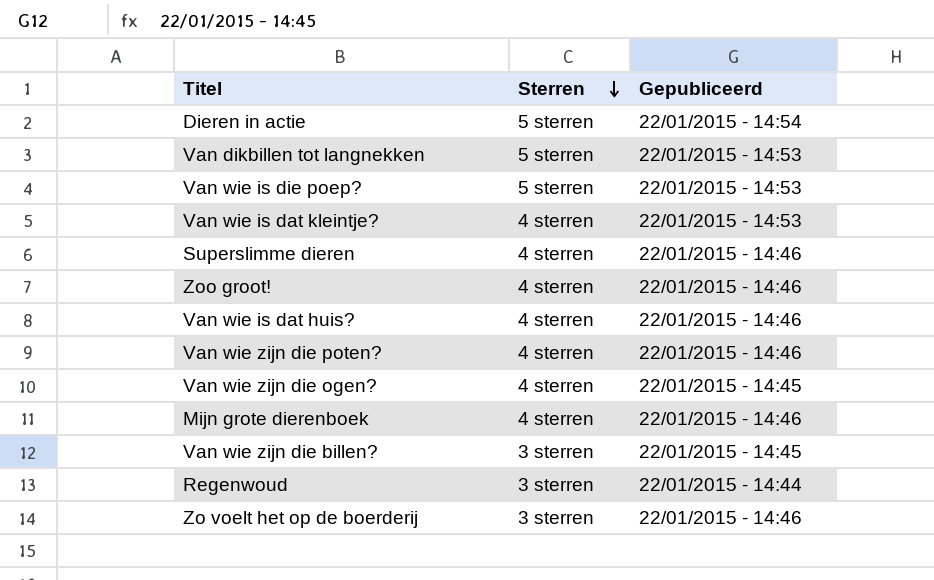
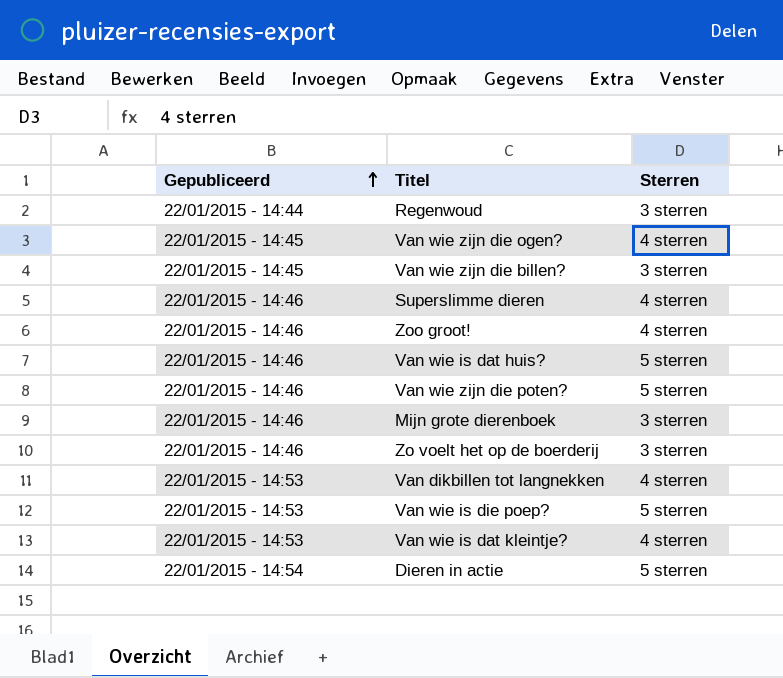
row order: Sterren descending -> Gepubliceerd ascending
column Gepubliceerd | position: 3 -> 1
Van wie is dat huis? | Sterren: 4 sterren -> 5 sterren
Van wie zijn die poten? | Sterren: 4 sterren -> 5 sterren
Mijn grote dierenboek | Sterren: 4 sterren -> 3 sterren
Van dikbillen tot langnekken | Sterren: 5 sterren -> 4 sterren

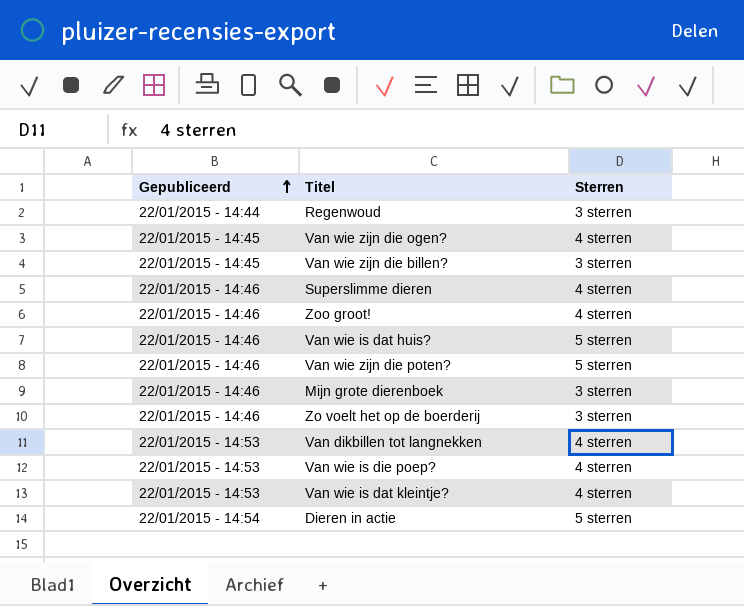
Van wie is die poep? | Sterren: 5 sterren -> 4 sterren

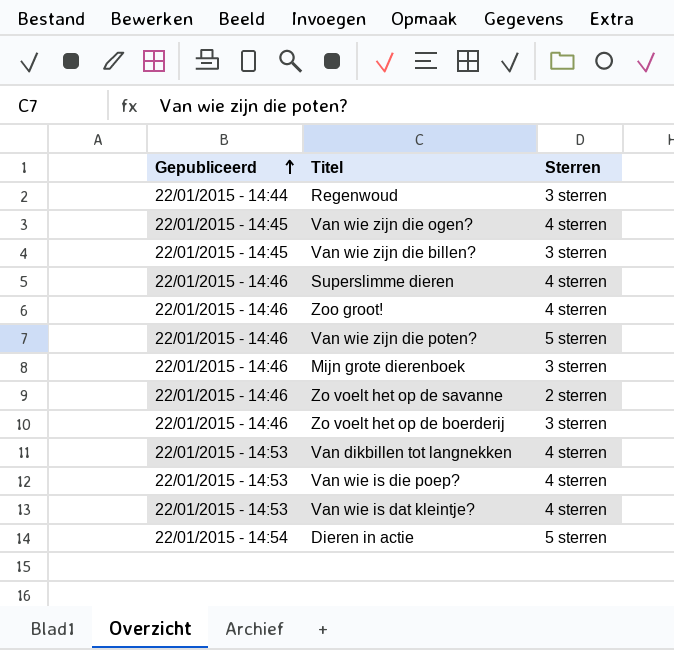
row Van wie is dat huis?: 22/01/2015 - 14:46 | 5 sterren -> none
row Zo voelt het op de savanne: none -> 22/01/2015 - 14:46 | 2 sterren

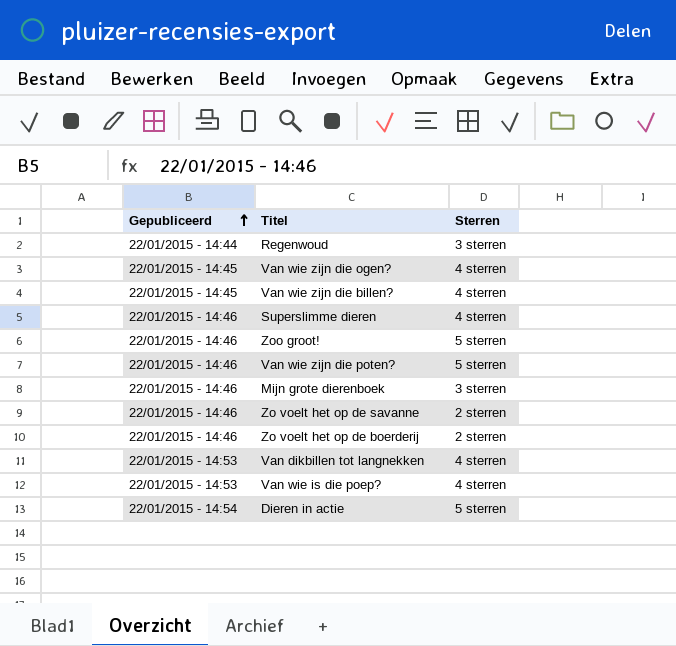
row Van wie is dat kleintje?: 22/01/2015 - 14:53 | 4 sterren -> none
Van wie zijn die billen? | Sterren: 3 sterren -> 4 sterren
Zoo groot! | Sterren: 4 sterren -> 5 sterren
Zo voelt het op de boerderij | Sterren: 3 sterren -> 2 sterren

